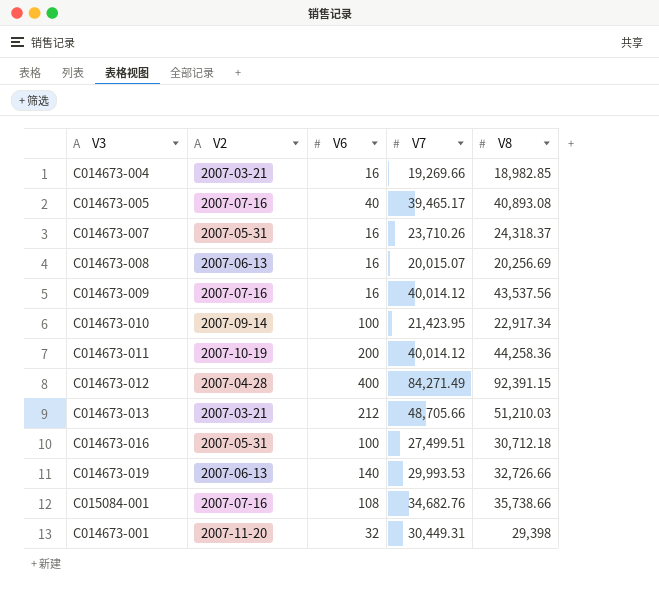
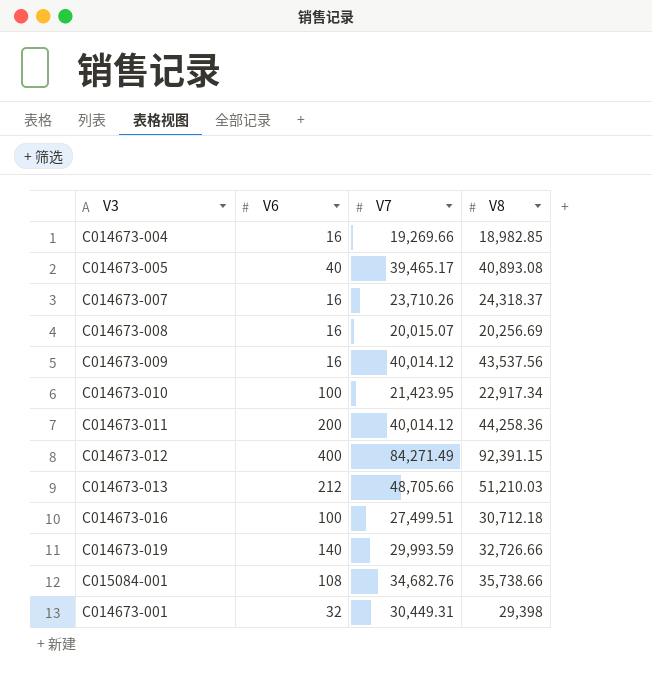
column V2 | position: 2 -> none
C014673-019 | V7: 29,993.53 -> 29,993.59

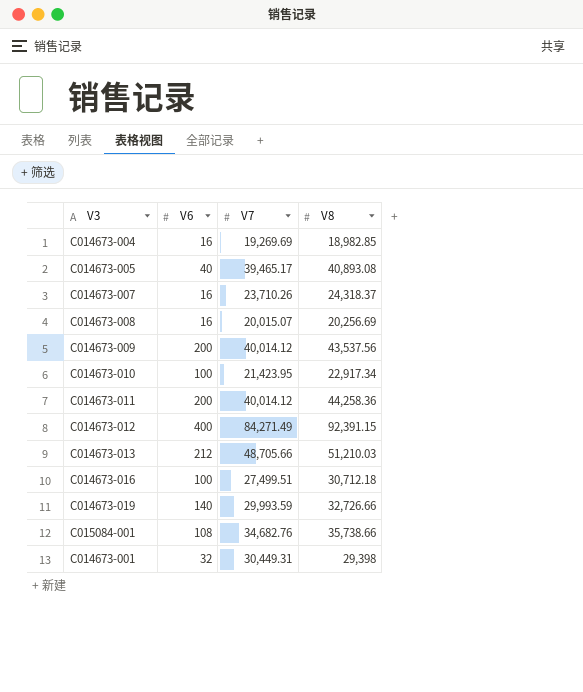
C014673-004 | V7: 19,269.66 -> 19,269.69
C014673-009 | V6: 16 -> 200

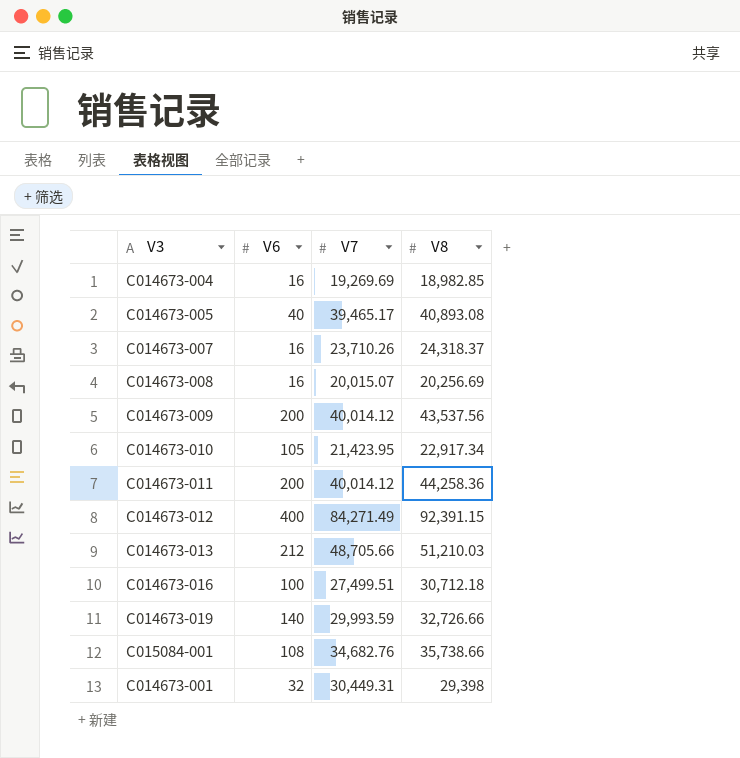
C014673-010 | V6: 100 -> 105

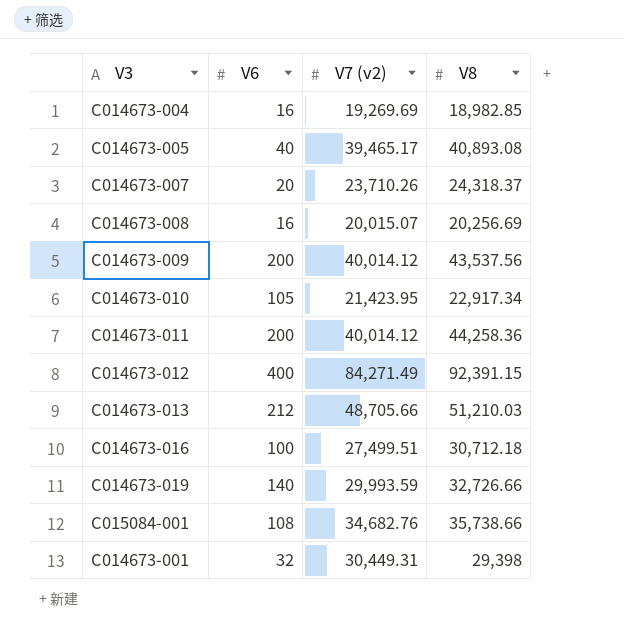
column name: V7 -> V7 (v2)
C014673-007 | V6: 16 -> 20

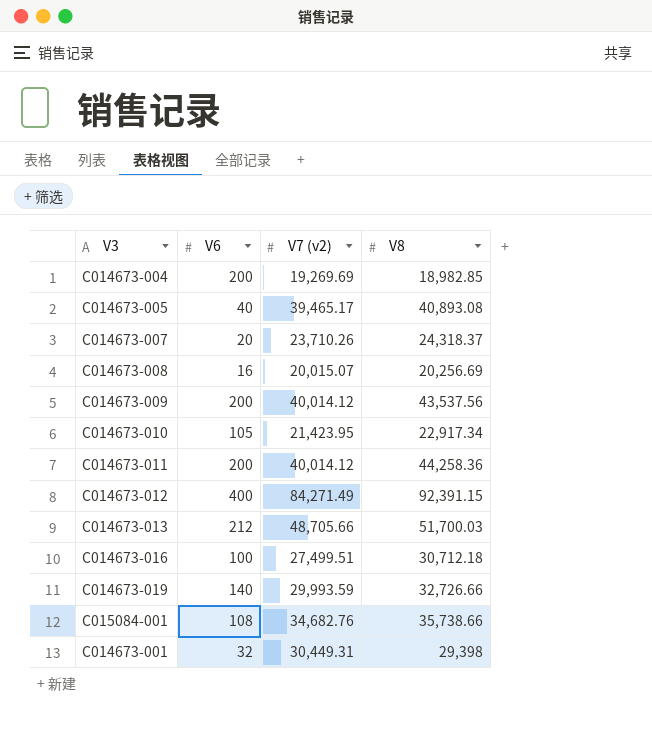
C014673-004 | V6: 16 -> 200
C014673-013 | V8: 51,210.03 -> 51,700.03

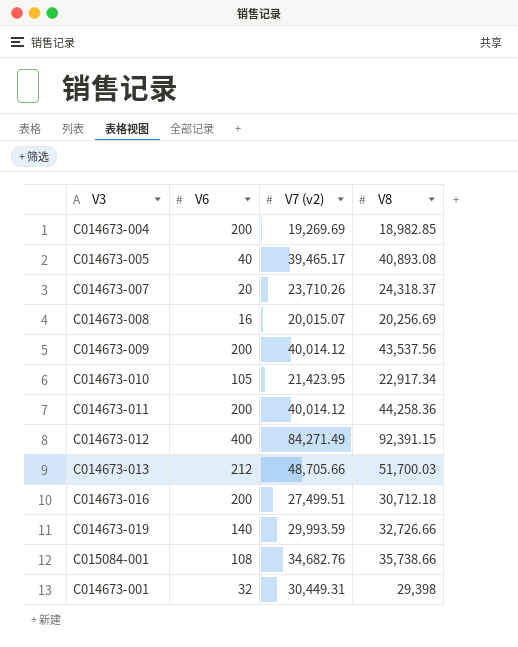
C014673-016 | V6: 100 -> 200

